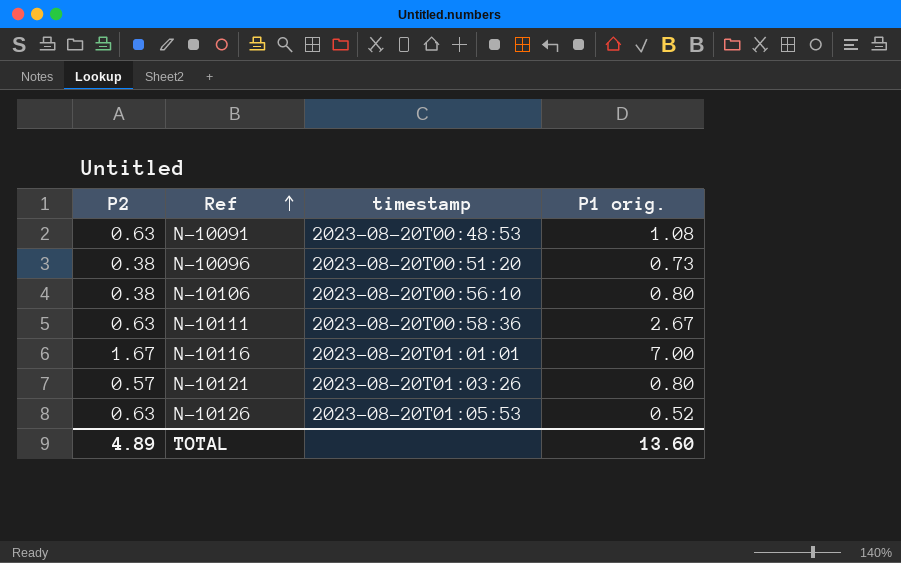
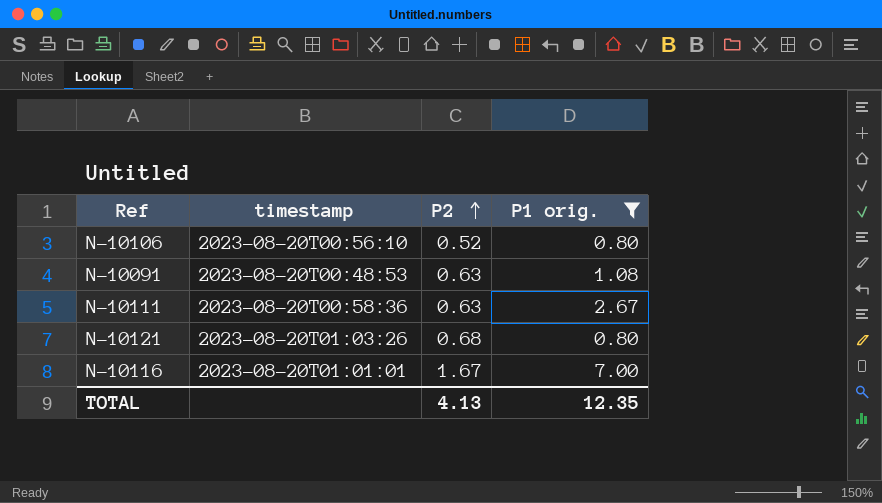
filter: none -> P1 orig. >= 0.80
row order: Ref ascending -> P2 ascending
column P2 | position: 1 -> 3
N-10106 | P2: 0.38 -> 0.52
N-10121 | P2: 0.57 -> 0.68
TOTAL | P2: 4.89 -> 4.13
TOTAL | P1 orig.: 13.60 -> 12.35

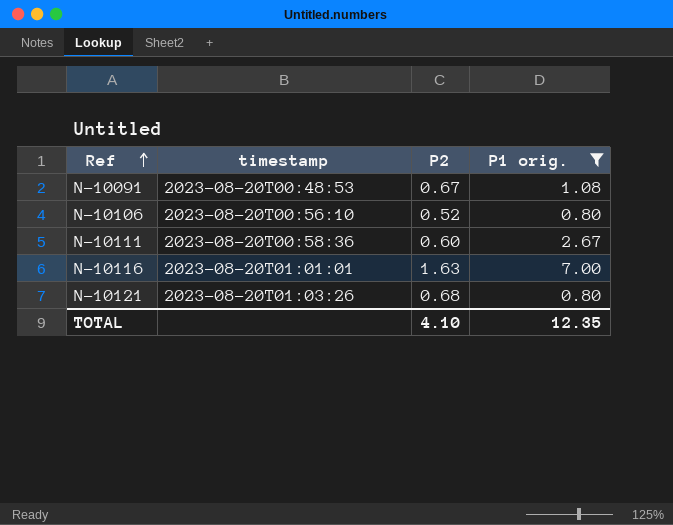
row order: P2 ascending -> Ref ascending
N-10091 | P2: 0.63 -> 0.67
N-10111 | P2: 0.63 -> 0.60
N-10116 | P2: 1.67 -> 1.63
TOTAL | P2: 4.13 -> 4.10

